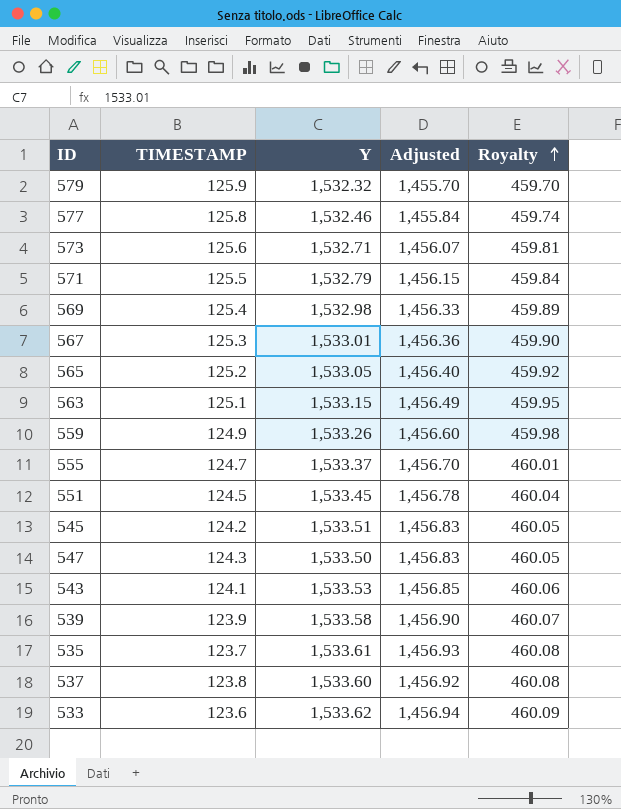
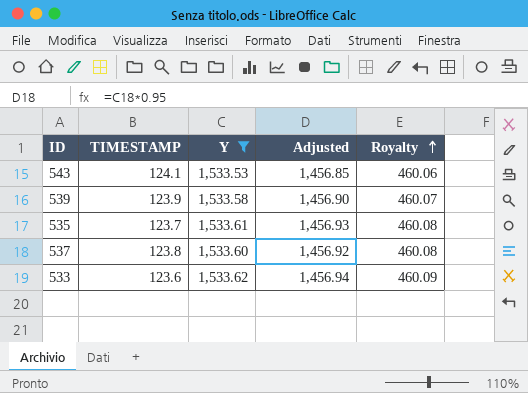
filter: none -> Y >= 1,533.53

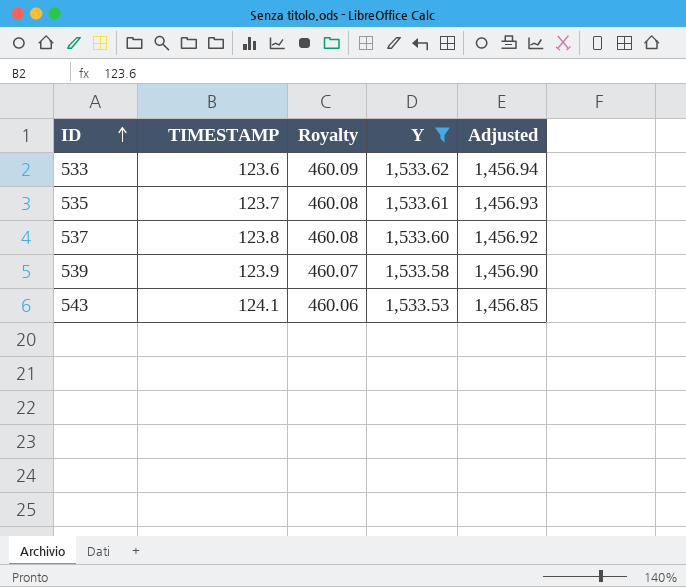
row order: Royalty ascending -> ID ascending
column Royalty | position: 5 -> 3

